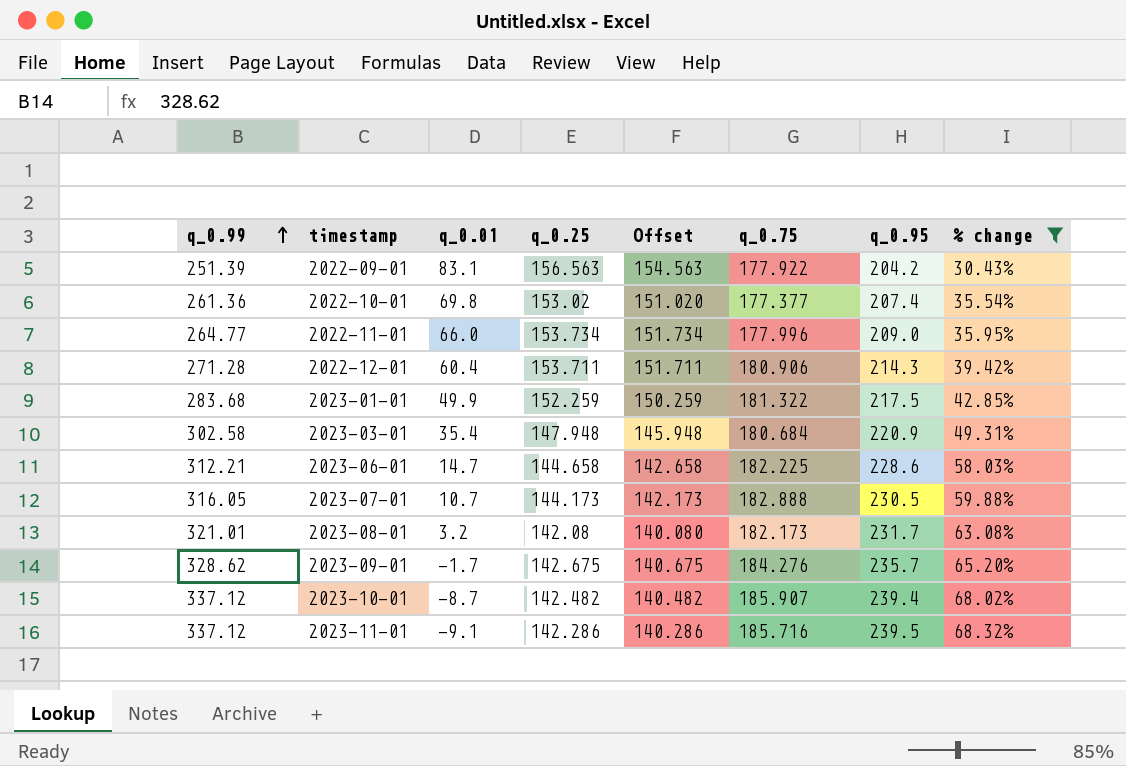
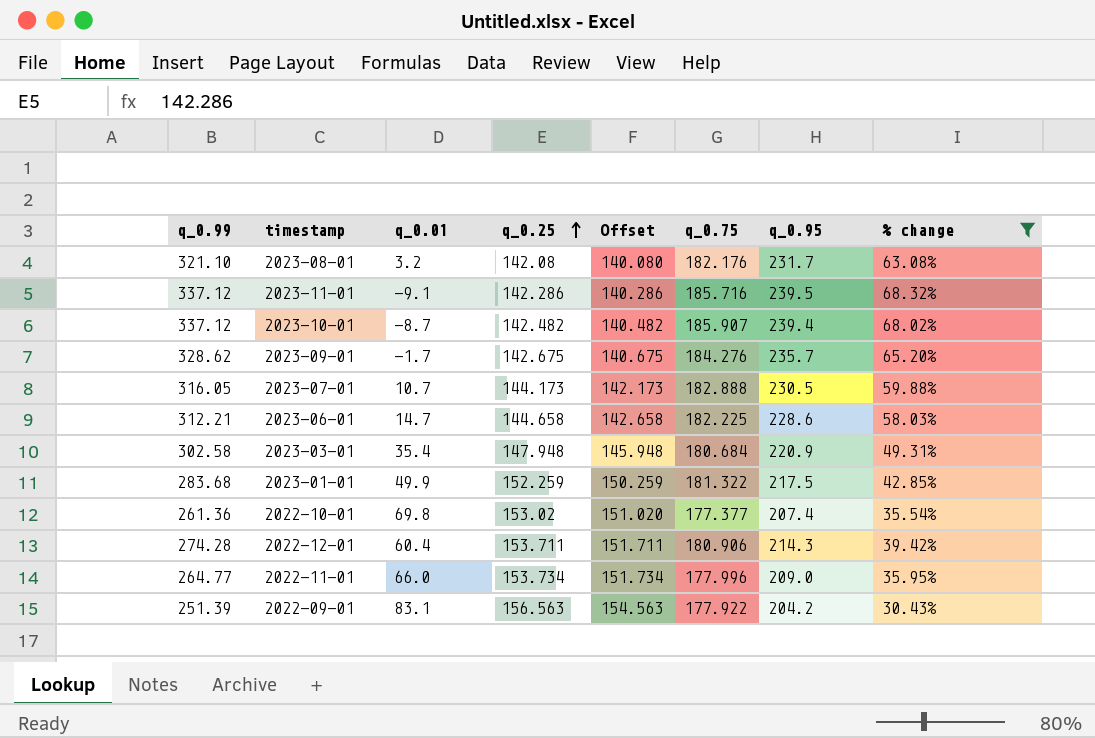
row order: q_0.99 ascending -> q_0.25 ascending
2023-08-01 | q_0.99: 321.01 -> 321.10
2023-08-01 | q_0.75: 182.173 -> 182.176
2022-12-01 | q_0.99: 271.28 -> 274.28

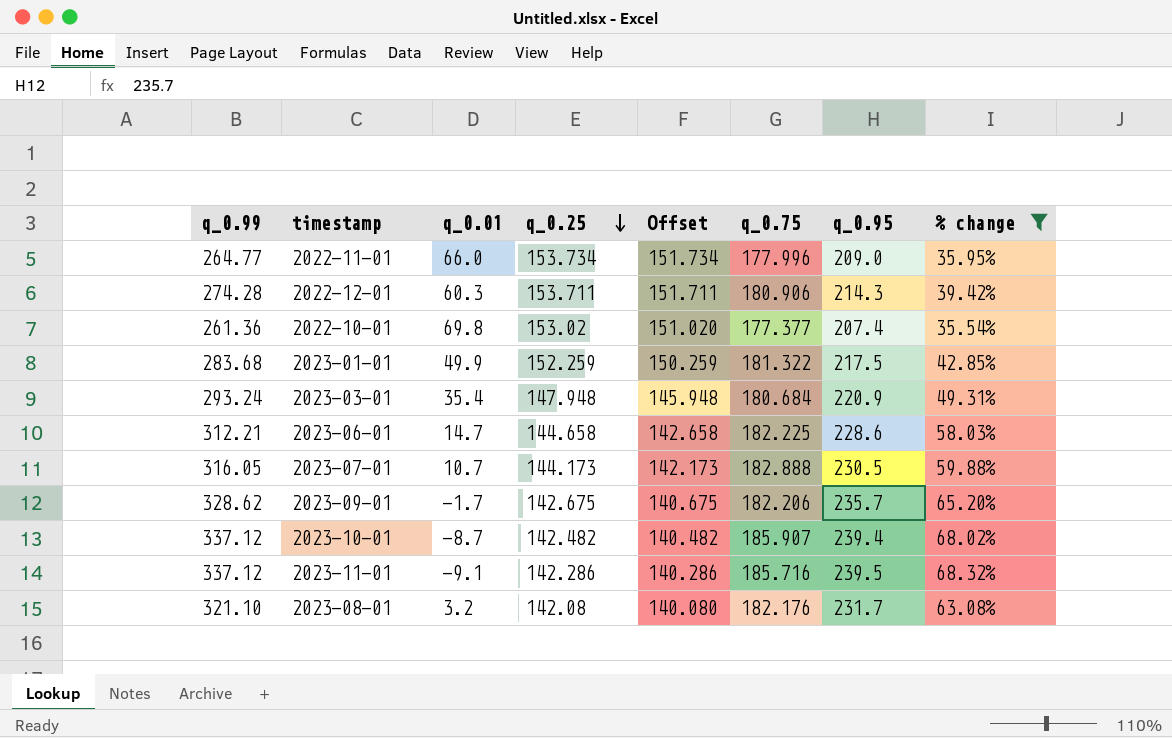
row order: q_0.25 ascending -> q_0.25 descending
row 2022-09-01: 251.39 | 83.1 | 156.563 | 154.563 | 177.922 | 204.2 | 30.43% -> none
2022-12-01 | q_0.01: 60.4 -> 60.3
2023-03-01 | q_0.99: 302.58 -> 293.24
2023-09-01 | q_0.75: 184.276 -> 182.206

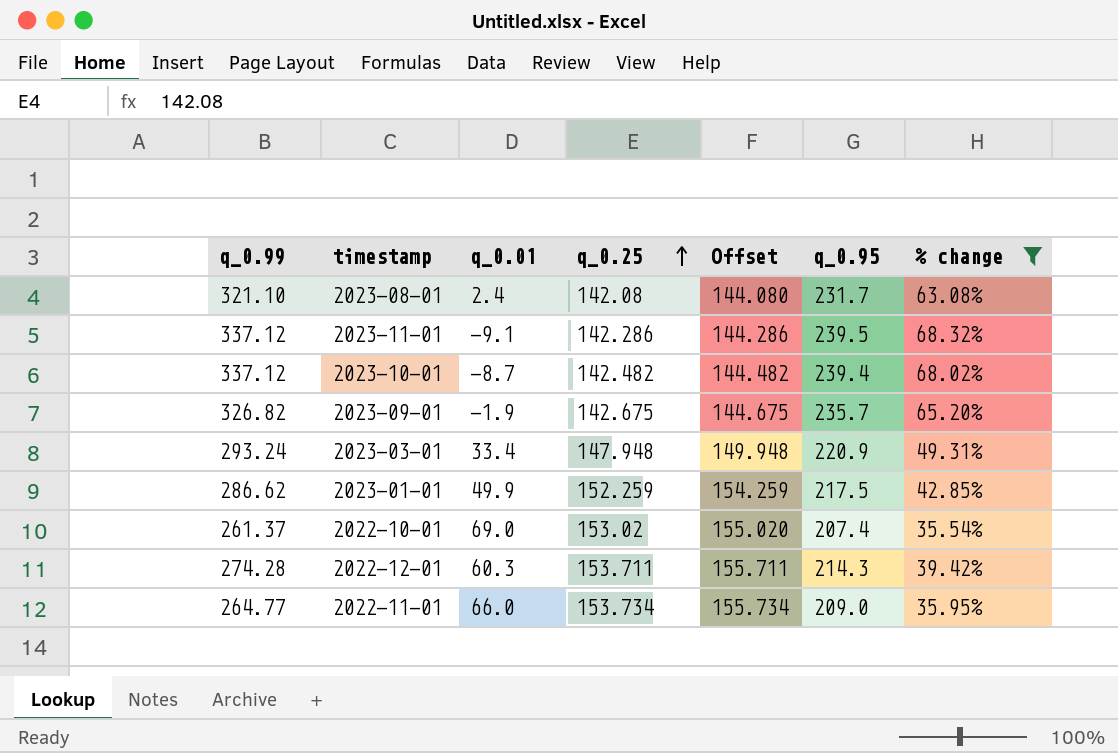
row order: q_0.25 descending -> q_0.25 ascending
column q_0.75 | position: 6 -> none
column Offset | formula: [q_0.25] - 2 -> [q_0.25] + 2
row 2023-06-01: 312.21 | 14.7 | 144.658 | 142.658 | 182.225 | 228.6 | 58.03% -> none
row 2023-07-01: 316.05 | 10.7 | 144.173 | 142.173 | 182.888 | 230.5 | 59.88% -> none
2023-08-01 | q_0.01: 3.2 -> 2.4
2023-09-01 | q_0.99: 328.62 -> 326.82
2023-09-01 | q_0.01: -1.7 -> -1.9
2023-03-01 | q_0.01: 35.4 -> 33.4
2023-01-01 | q_0.99: 283.68 -> 286.62
2022-10-01 | q_0.99: 261.36 -> 261.37
2022-10-01 | q_0.01: 69.8 -> 69.0

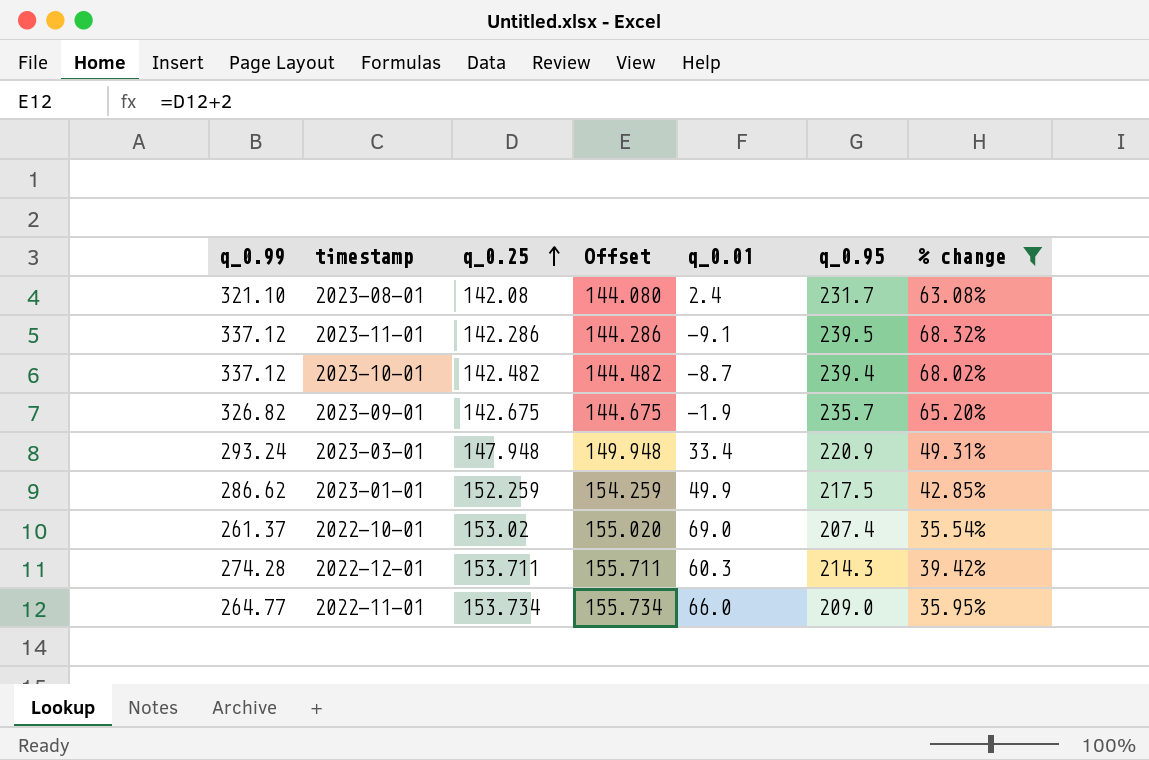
column q_0.01 | position: 3 -> 5

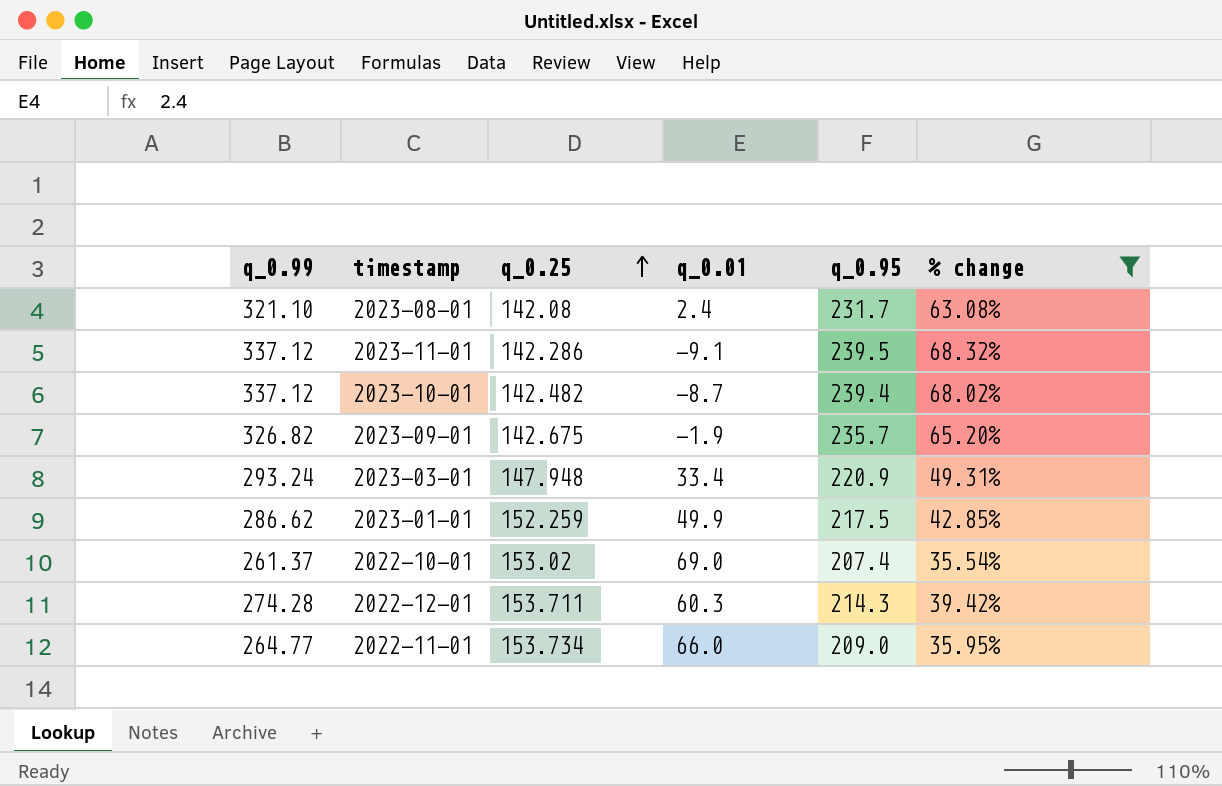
column Offset | formula: [q_0.25] + 2 -> none

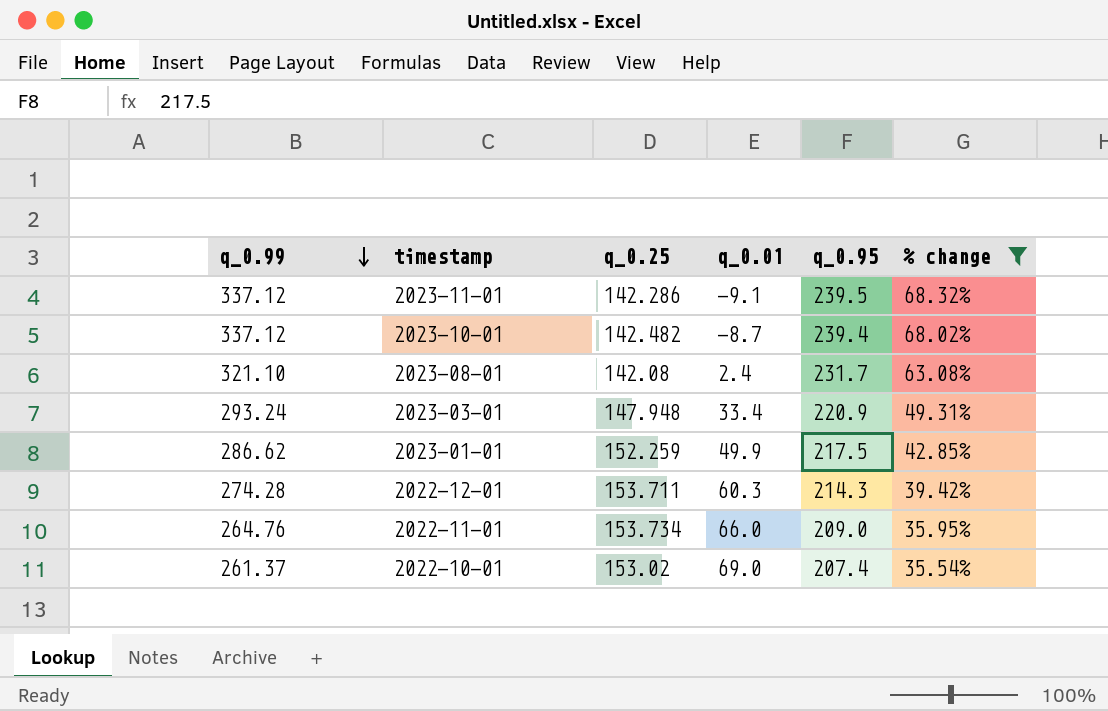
row order: q_0.25 ascending -> q_0.99 descending
row 2023-09-01: 326.82 | 142.675 | -1.9 | 235.7 | 65.20% -> none
2022-11-01 | q_0.99: 264.77 -> 264.76

